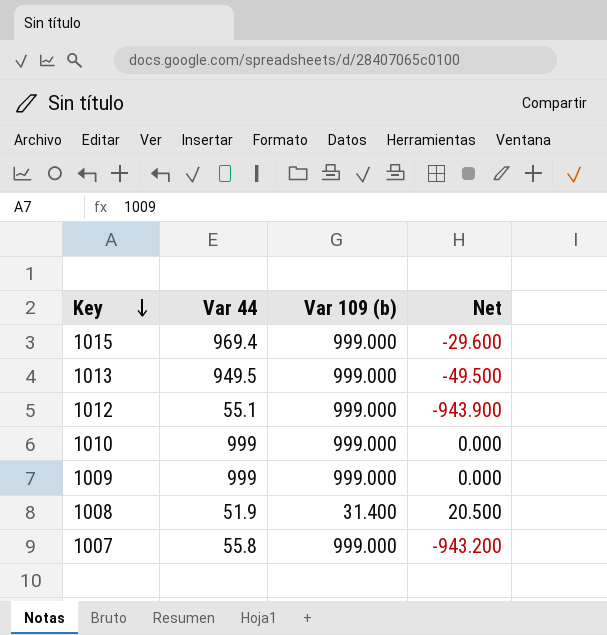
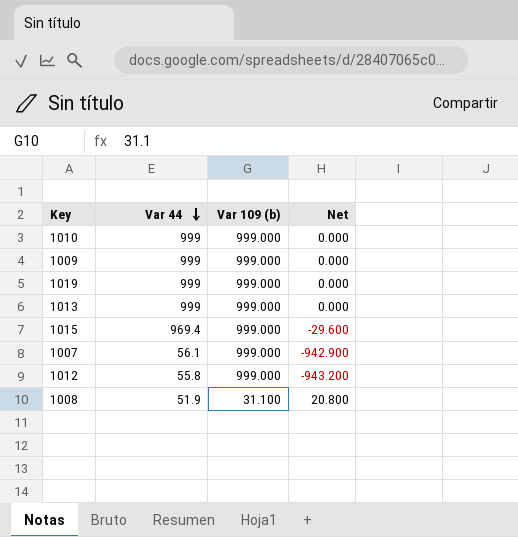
row order: Key descending -> Var 44 descending
row 1019: none -> 999 | 999.000 | 0.000
1013 | Var 44: 949.5 -> 999
1013 | Net: -49.500 -> 0.000
1007 | Var 44: 55.8 -> 56.1
1007 | Net: -943.200 -> -942.900
1012 | Var 44: 55.1 -> 55.8
1012 | Net: -943.900 -> -943.200
1008 | Var 109 (b): 31.400 -> 31.100
1008 | Net: 20.500 -> 20.800

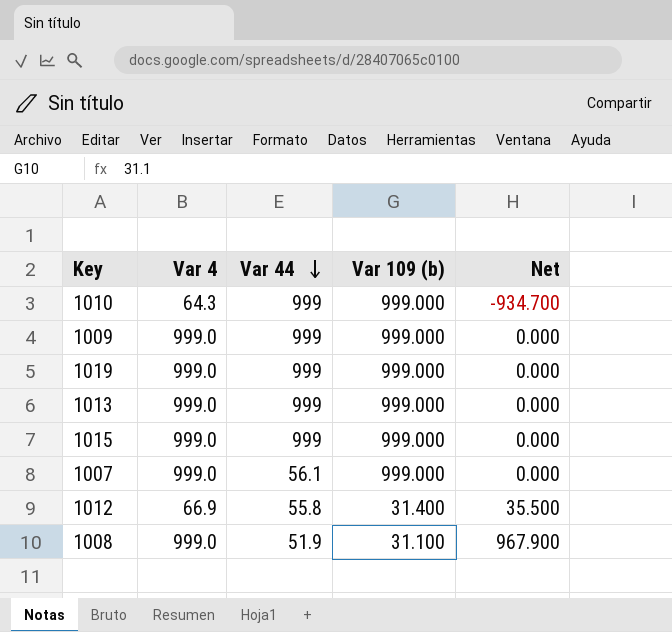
column Var 4 | position: none -> 2
column Net | formula: [Var 44] - [Var 109 (b)] -> [Var 4] - [Var 109 (b)]
1015 | Var 44: 969.4 -> 999
1012 | Var 109 (b): 999.000 -> 31.400

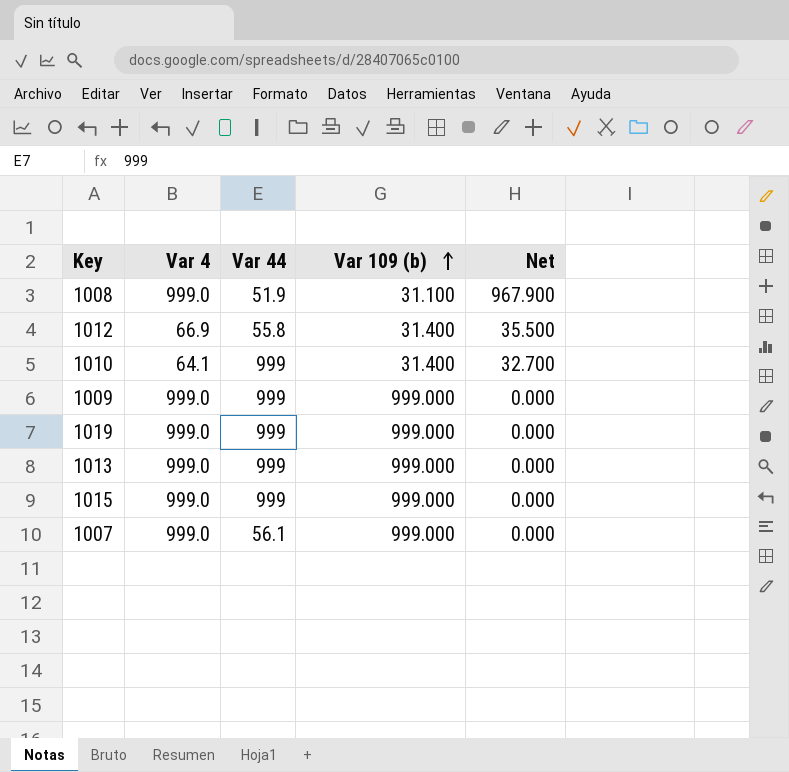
row order: Var 44 descending -> Var 109 (b) ascending
1010 | Var 4: 64.3 -> 64.1
1010 | Var 109 (b): 999.000 -> 31.400
1010 | Net: -934.700 -> 32.700

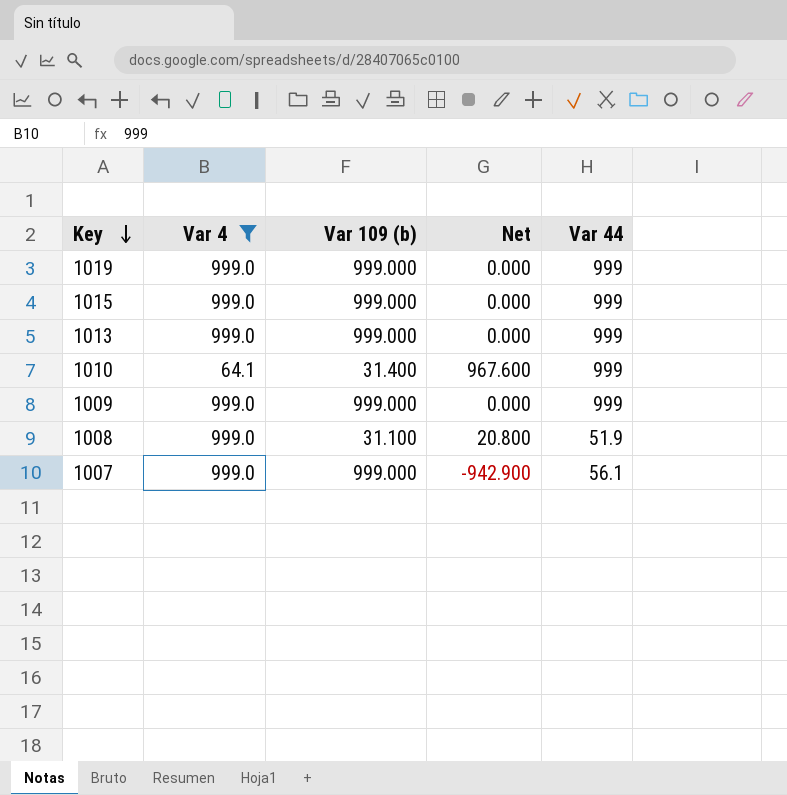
filter: none -> Var 4 != 66.9
row order: Var 109 (b) ascending -> Key descending
column Net | formula: [Var 4] - [Var 109 (b)] -> [Var 44] - [Var 109 (b)]
column Var 44 | position: 3 -> 5

